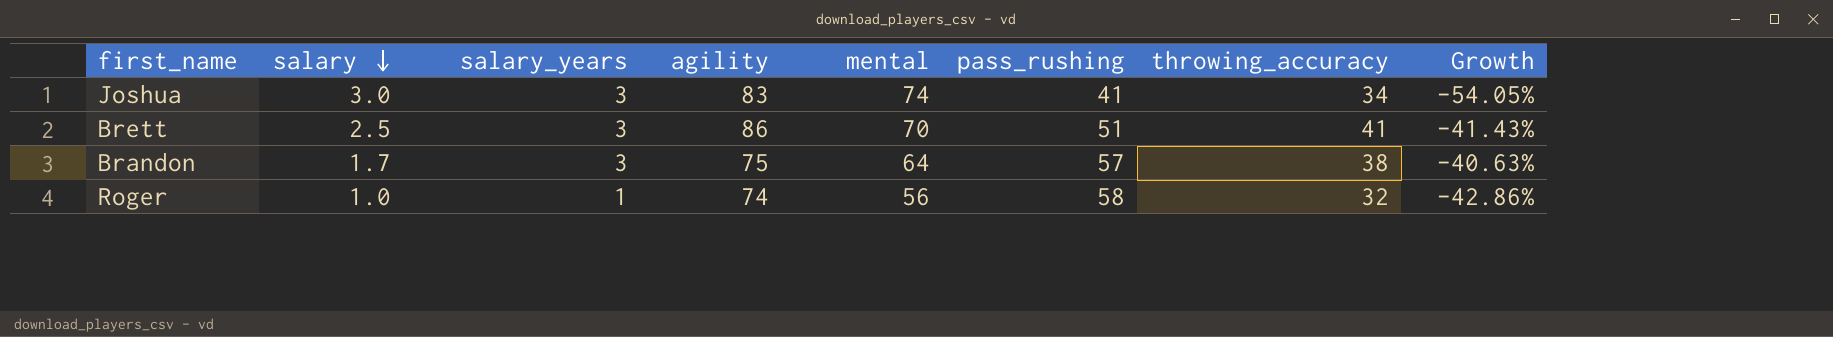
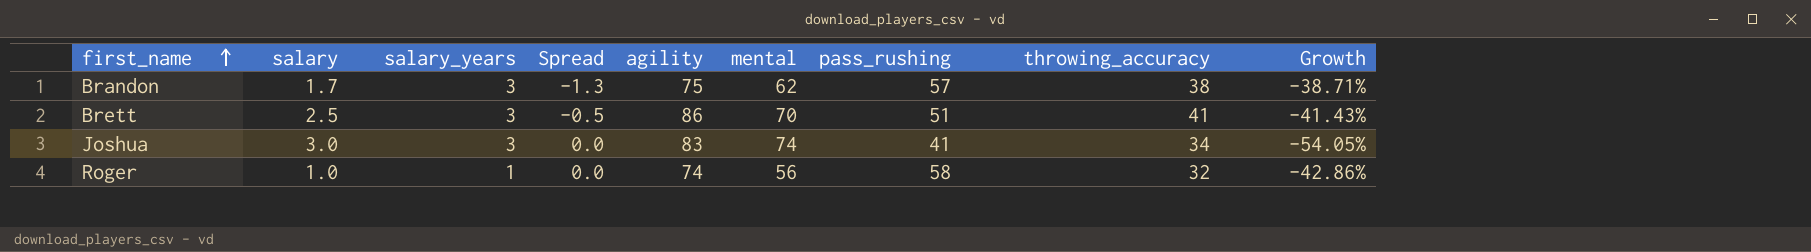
row order: salary descending -> first_name ascending
column Spread | formula: none -> [salary] - [salary_years]
Brandon | mental: 64 -> 62
Brandon | Growth: -40.63% -> -38.71%

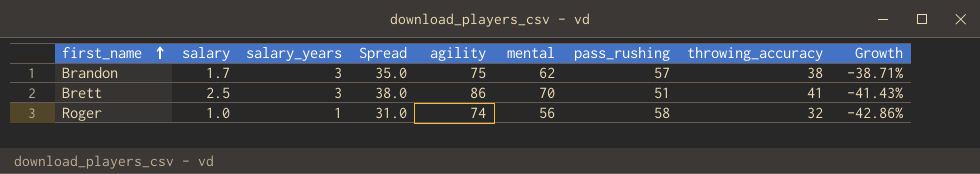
column Spread | formula: [salary] - [salary_years] -> [throwing_accuracy] - [salary_years]
row Joshua: 3.0 | 3 | 0.0 | 83 | 74 | 41 | 34 | -54.05% -> none

